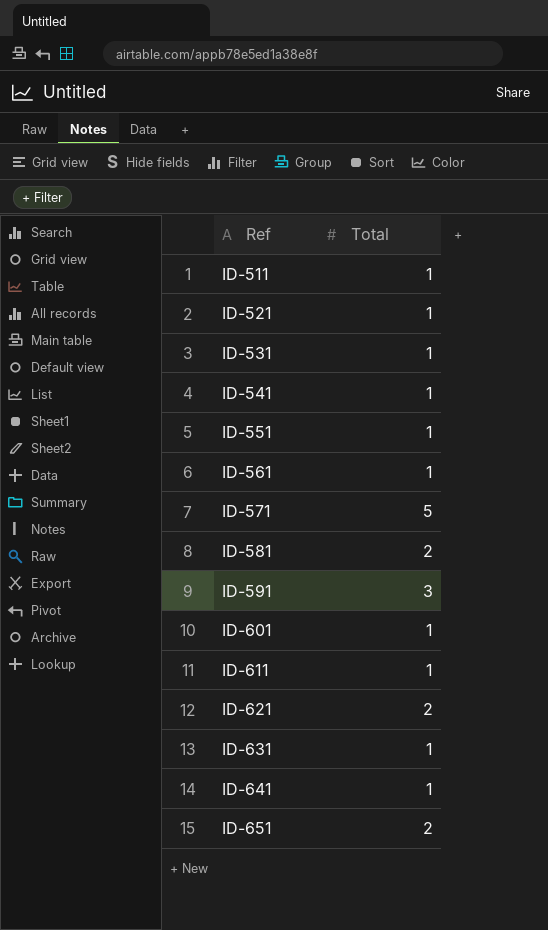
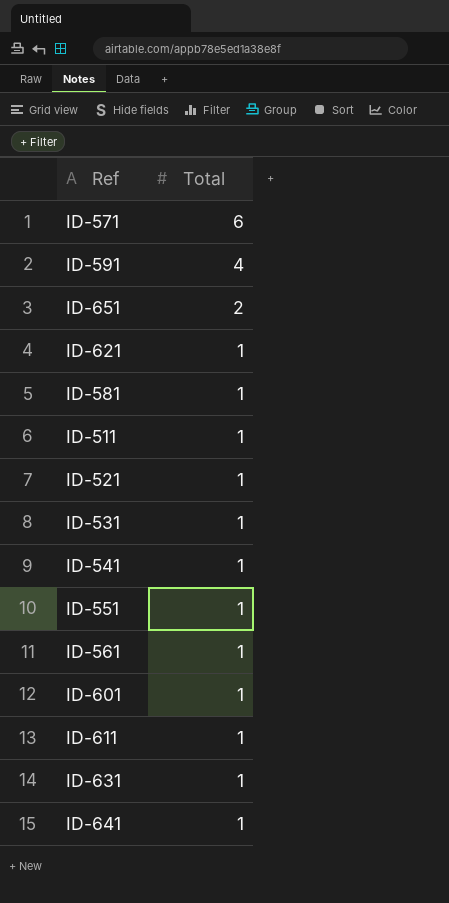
row order: Ref ascending -> Total descending
ID-571 | Total: 5 -> 6
ID-591 | Total: 3 -> 4
ID-621 | Total: 2 -> 1
ID-581 | Total: 2 -> 1

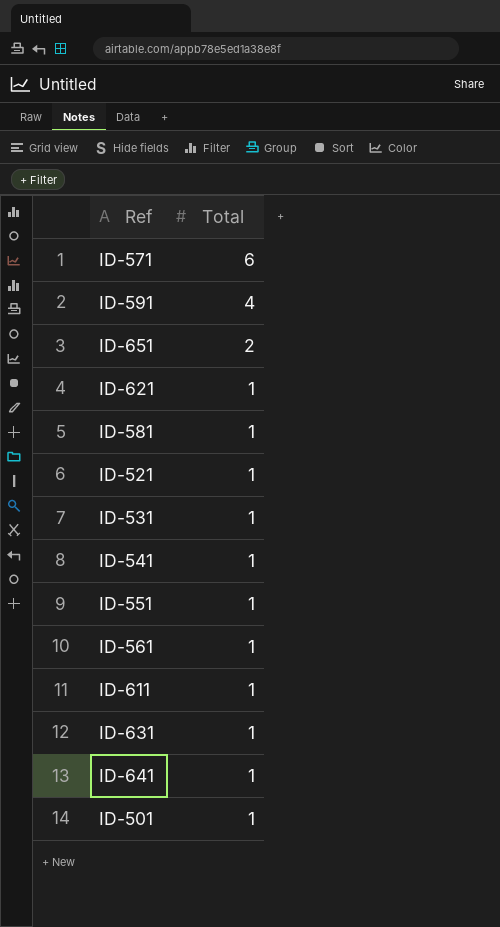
row ID-511: 1 -> none
row ID-601: 1 -> none
row ID-501: none -> 1

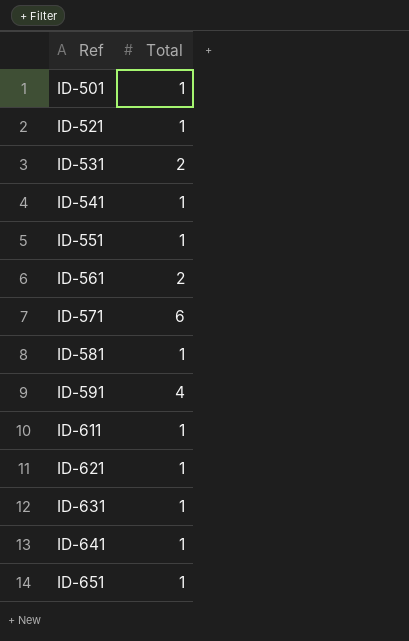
row order: Total descending -> Ref ascending
ID-531 | Total: 1 -> 2
ID-561 | Total: 1 -> 2
ID-651 | Total: 2 -> 1

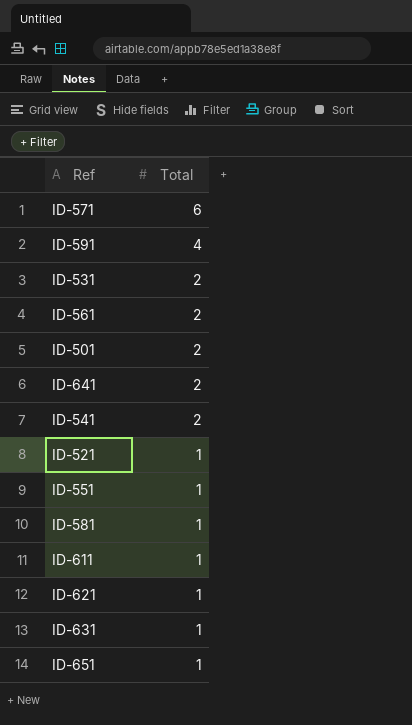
row order: Ref ascending -> Total descending
ID-501 | Total: 1 -> 2
ID-641 | Total: 1 -> 2
ID-541 | Total: 1 -> 2

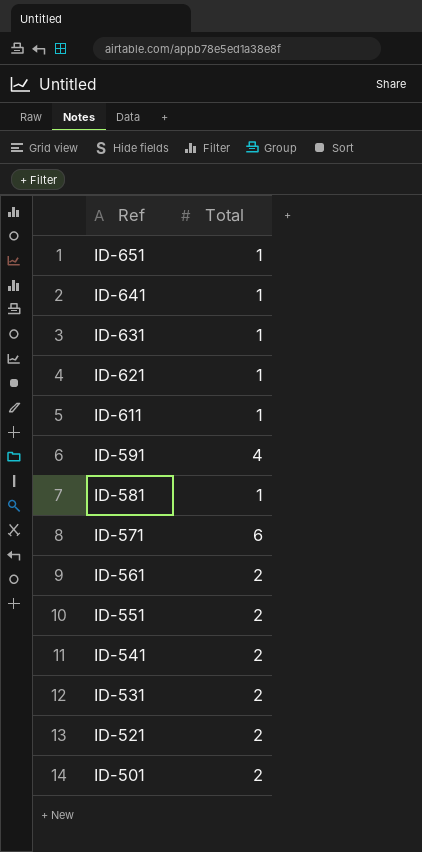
row order: Total descending -> Ref descending
ID-641 | Total: 2 -> 1
ID-551 | Total: 1 -> 2
ID-521 | Total: 1 -> 2

